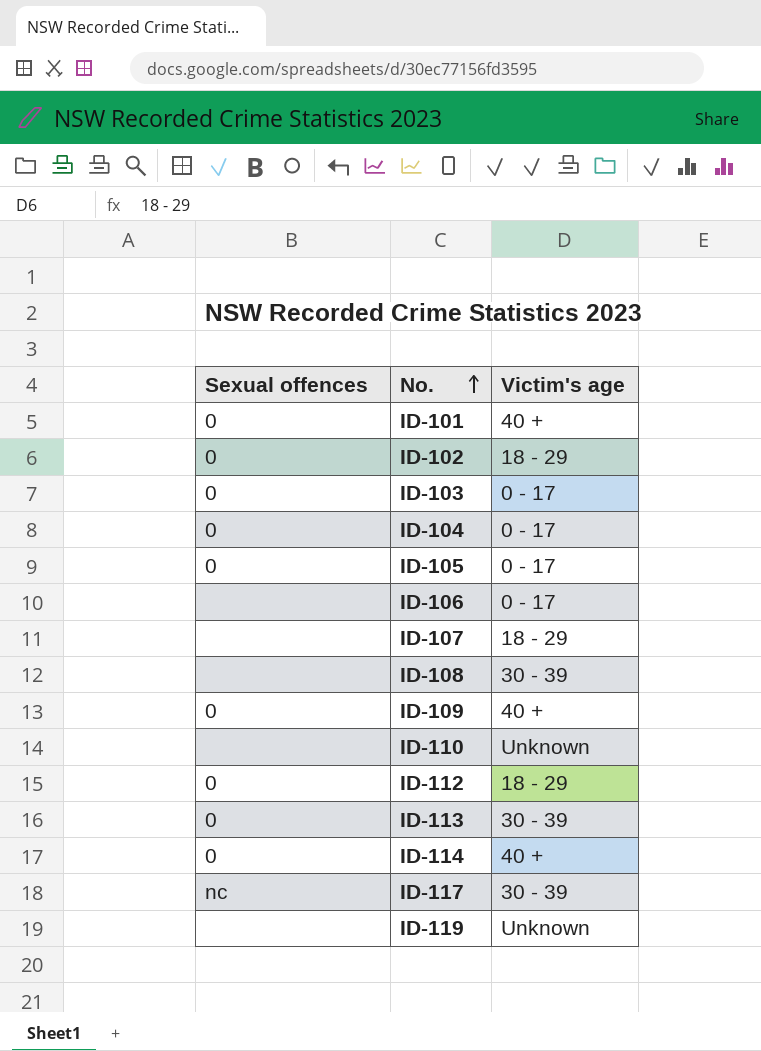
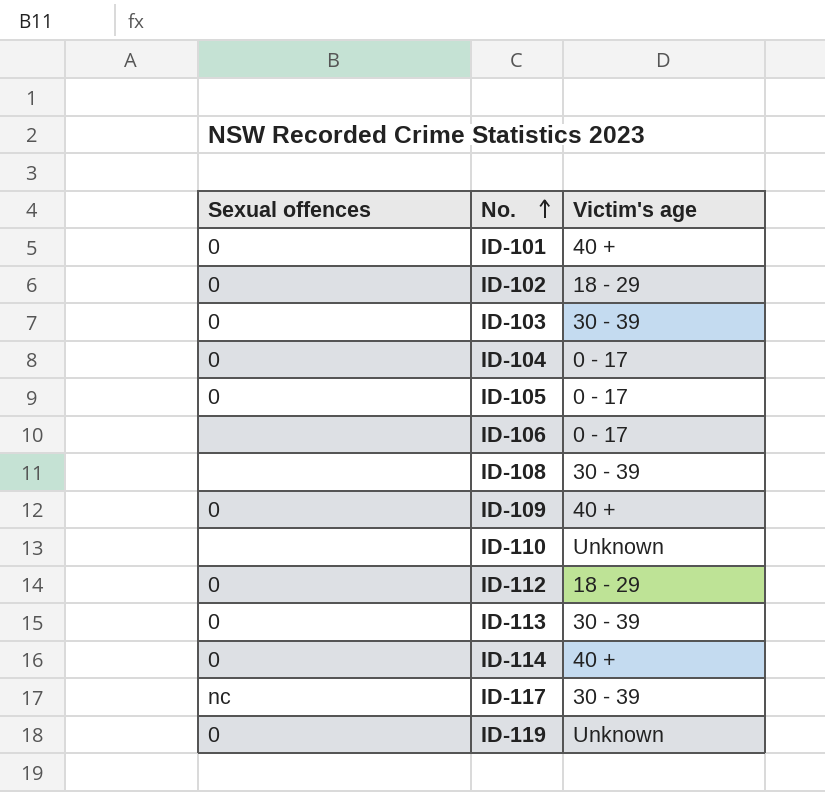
row ID-107: none | 18 - 29 -> none
ID-103 | Victim's age: 0 - 17 -> 30 - 39
ID-119 | Sexual offences: none -> 0

